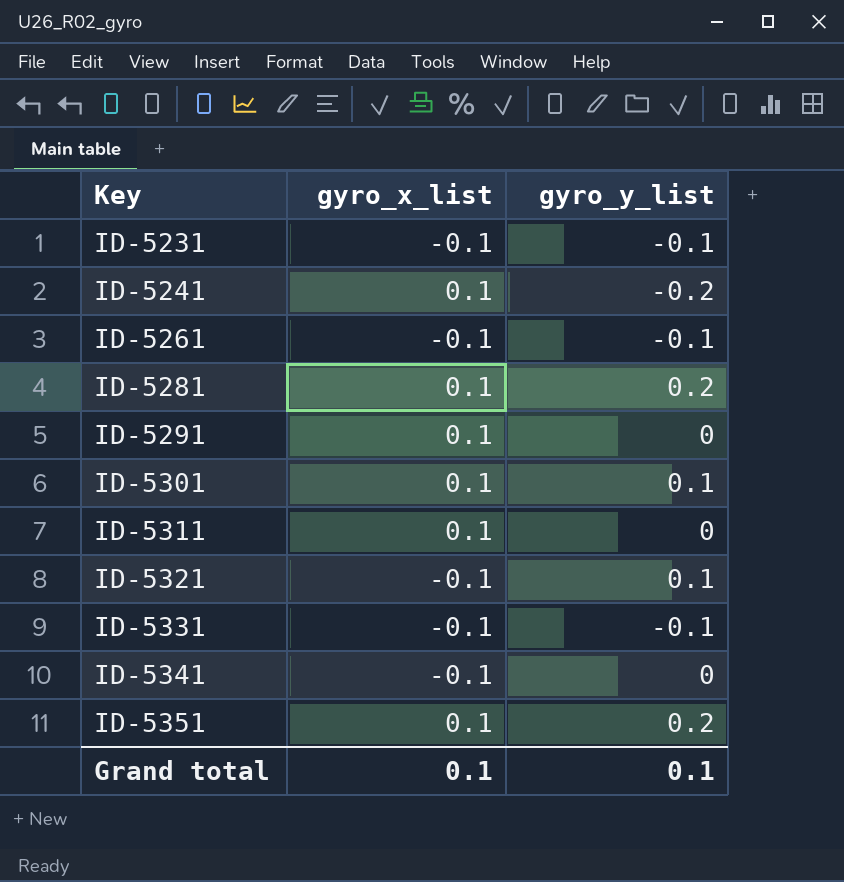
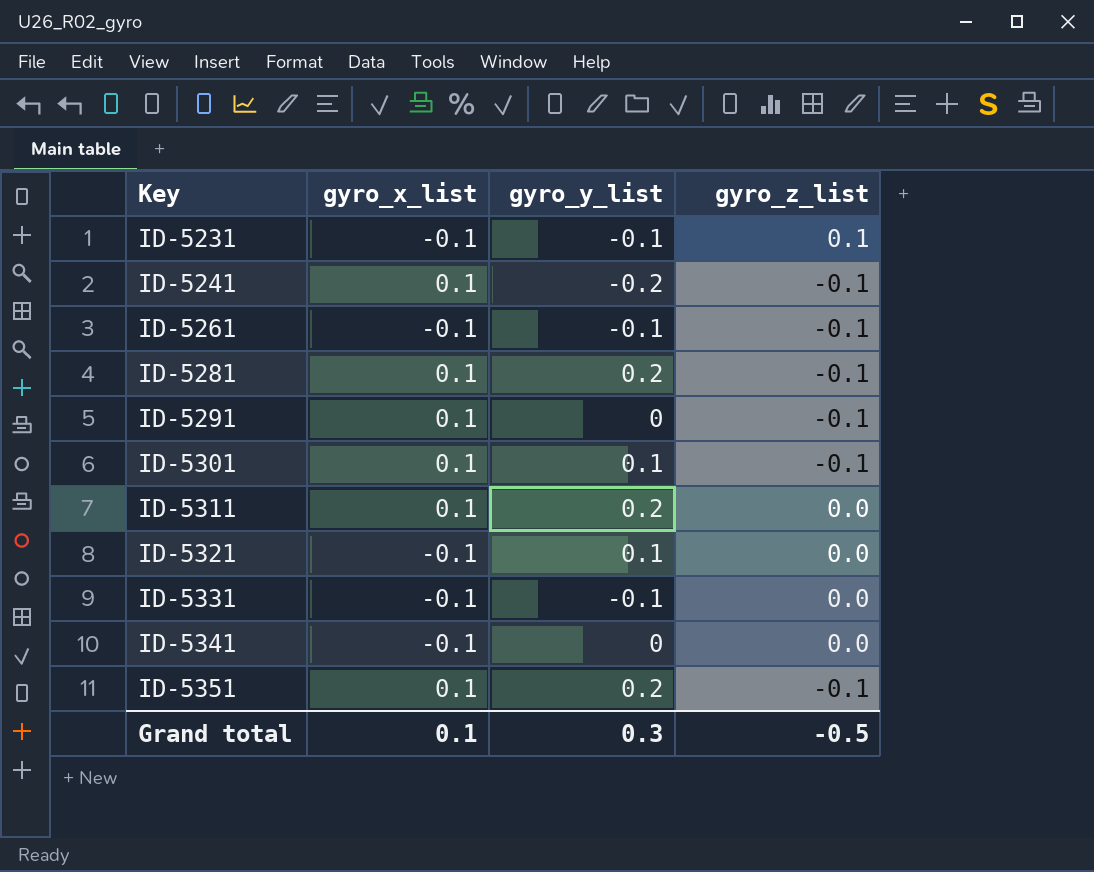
column gyro_z_list | position: none -> 4
ID-5311 | gyro_y_list: 0 -> 0.2
Grand total | gyro_y_list: 0.1 -> 0.3

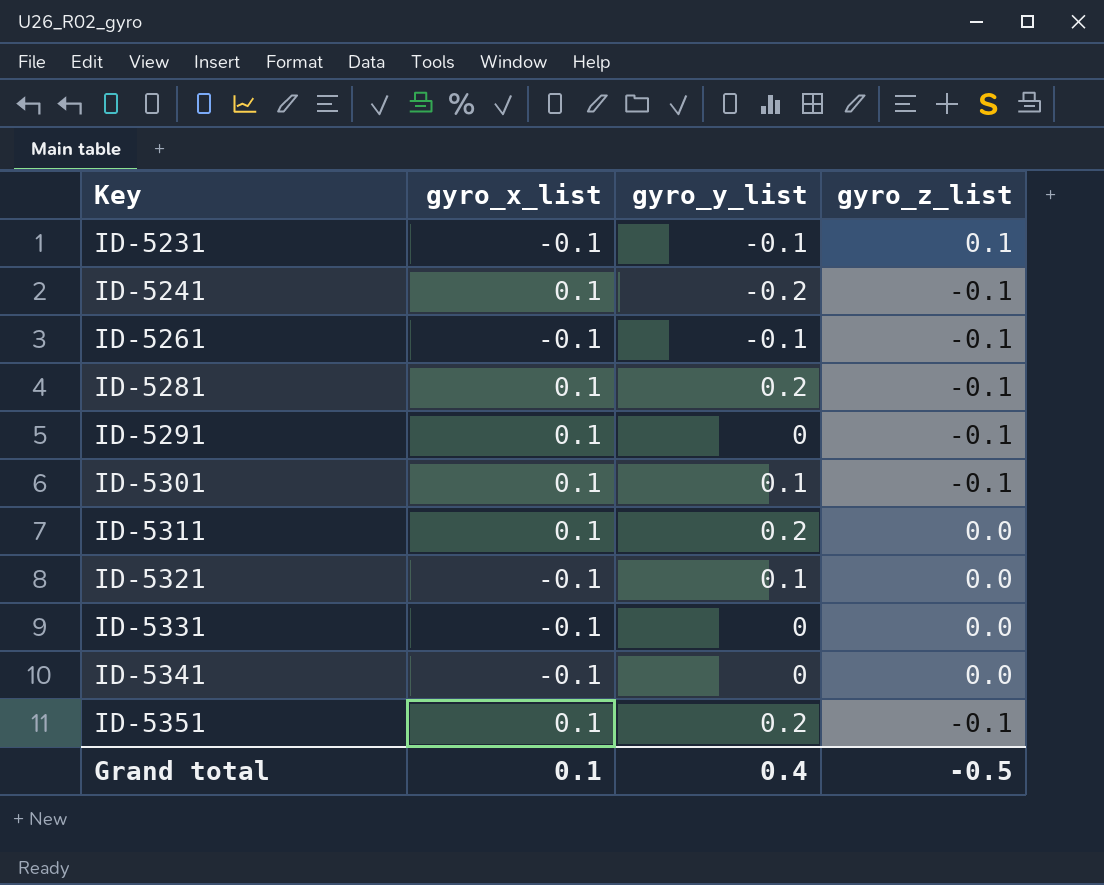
ID-5331 | gyro_y_list: -0.1 -> 0
Grand total | gyro_y_list: 0.3 -> 0.4

